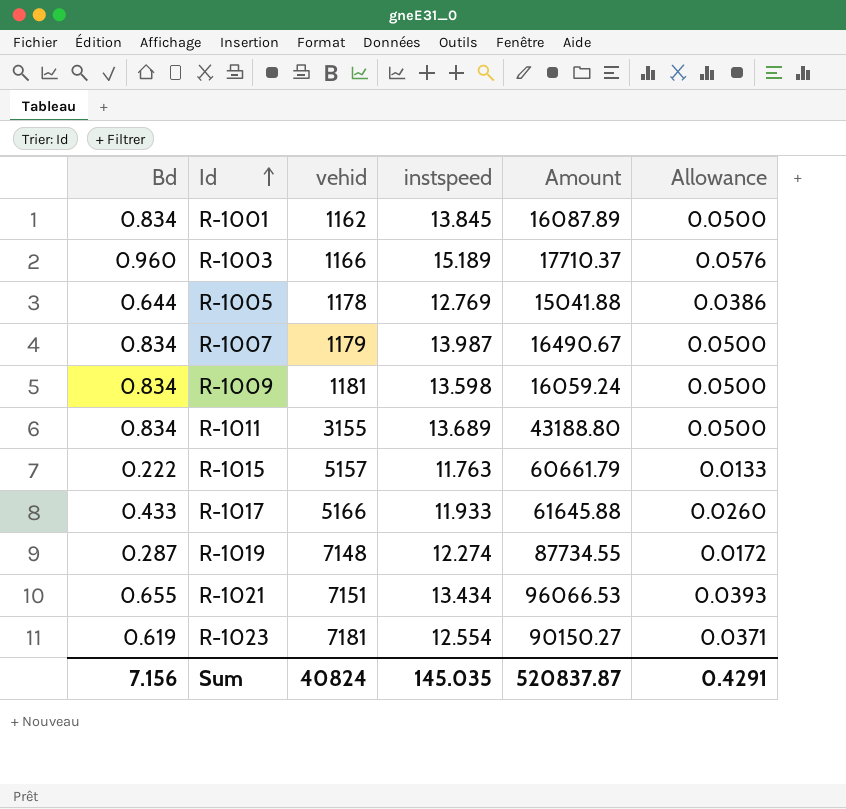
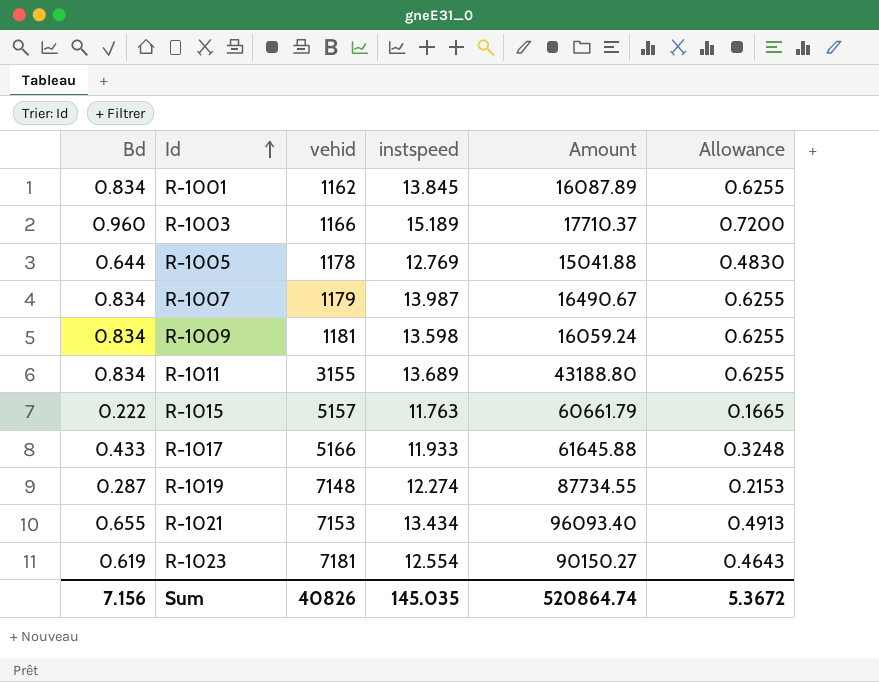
column Allowance | formula: [Bd] * 0.06 -> [Bd] * 0.75
R-1021 | vehid: 7151 -> 7153
R-1021 | Amount: 96066.53 -> 96093.40
Sum | vehid: 40824 -> 40826
Sum | Amount: 520837.87 -> 520864.74
Sum | Allowance: 0.4291 -> 5.3672

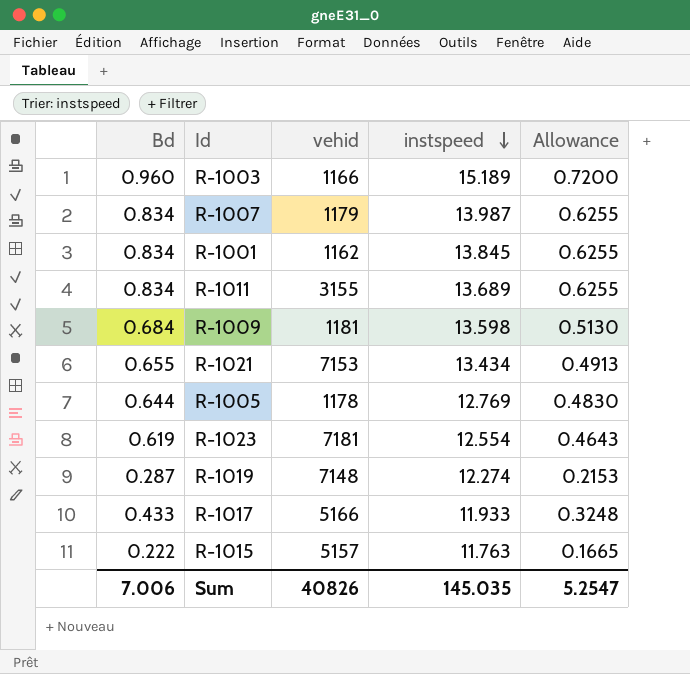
row order: Id ascending -> instspeed descending
column Amount | formula: [vehid] * [instspeed] -> none
R-1009 | Bd: 0.834 -> 0.684
R-1009 | Allowance: 0.6255 -> 0.5130
Sum | Bd: 7.156 -> 7.006
Sum | Allowance: 5.3672 -> 5.2547

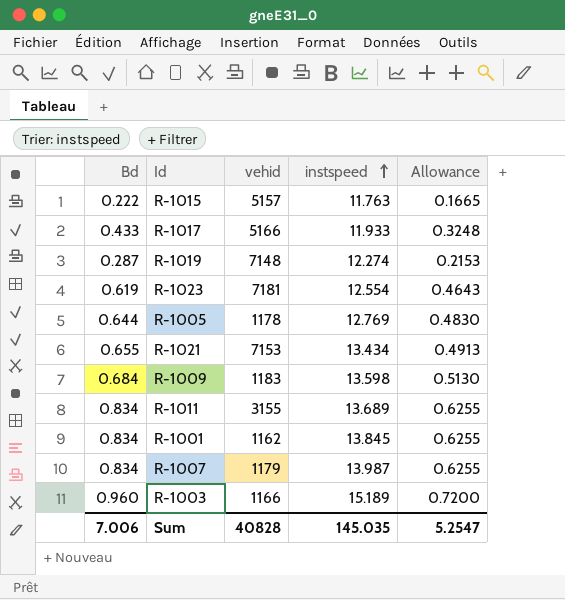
row order: instspeed descending -> instspeed ascending
R-1009 | vehid: 1181 -> 1183
Sum | vehid: 40826 -> 40828

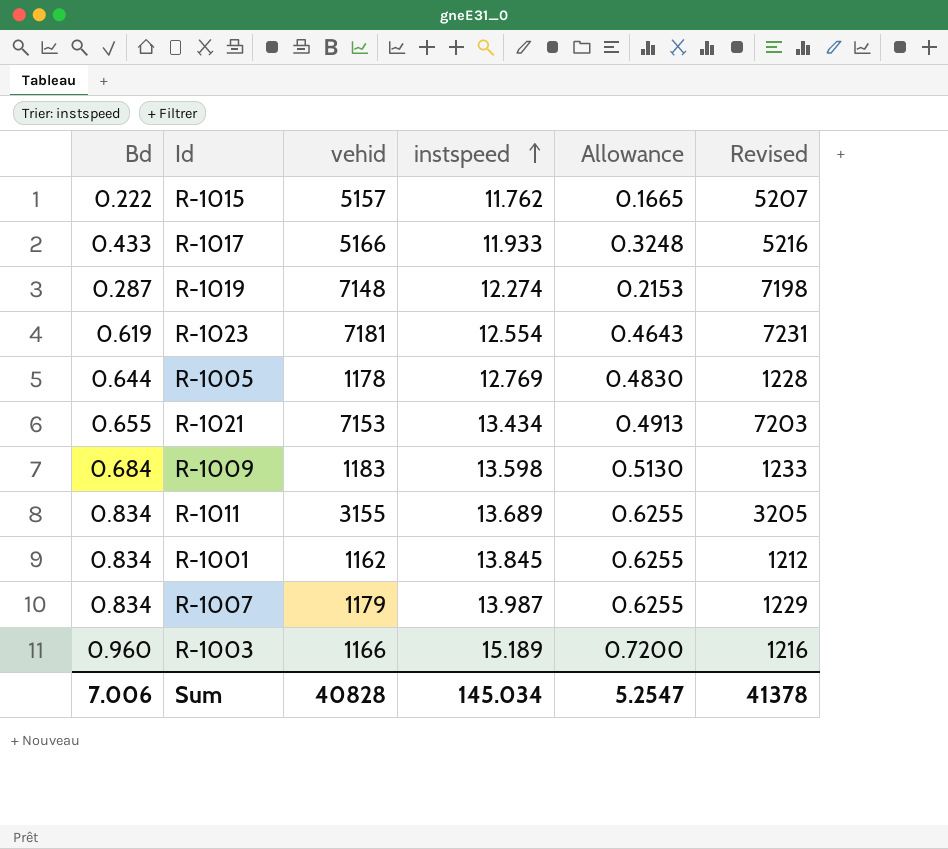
column Revised | formula: none -> [vehid] + 50
R-1015 | instspeed: 11.763 -> 11.762
Sum | instspeed: 145.035 -> 145.034

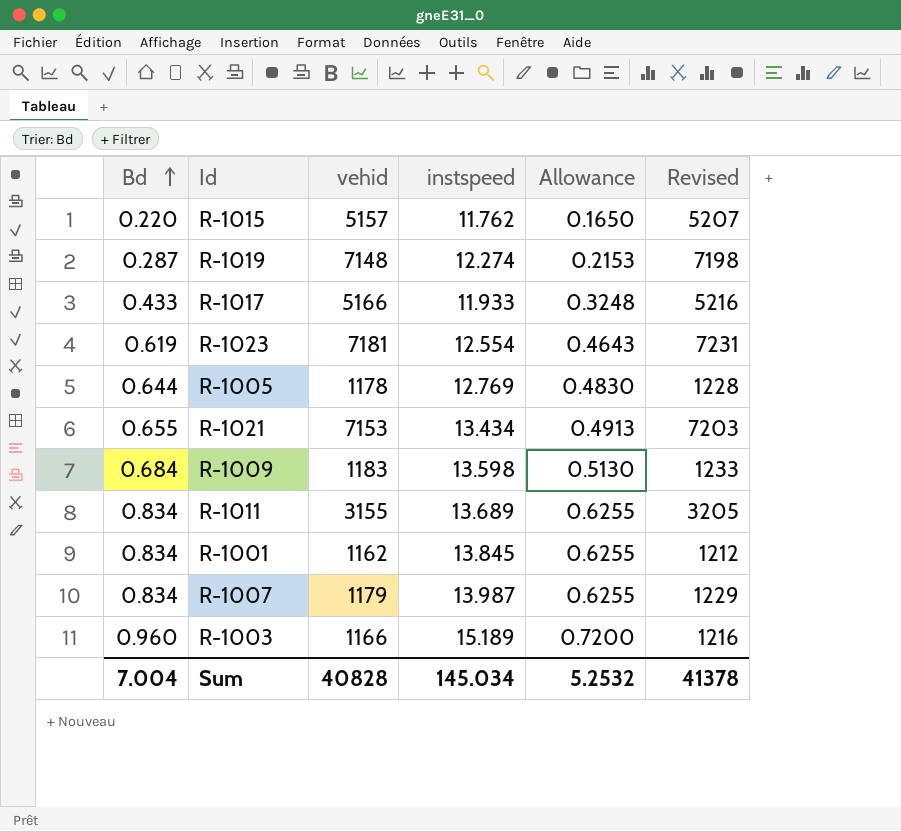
row order: instspeed ascending -> Bd ascending
R-1015 | Bd: 0.222 -> 0.220
R-1015 | Allowance: 0.1665 -> 0.1650
Sum | Bd: 7.006 -> 7.004
Sum | Allowance: 5.2547 -> 5.2532

